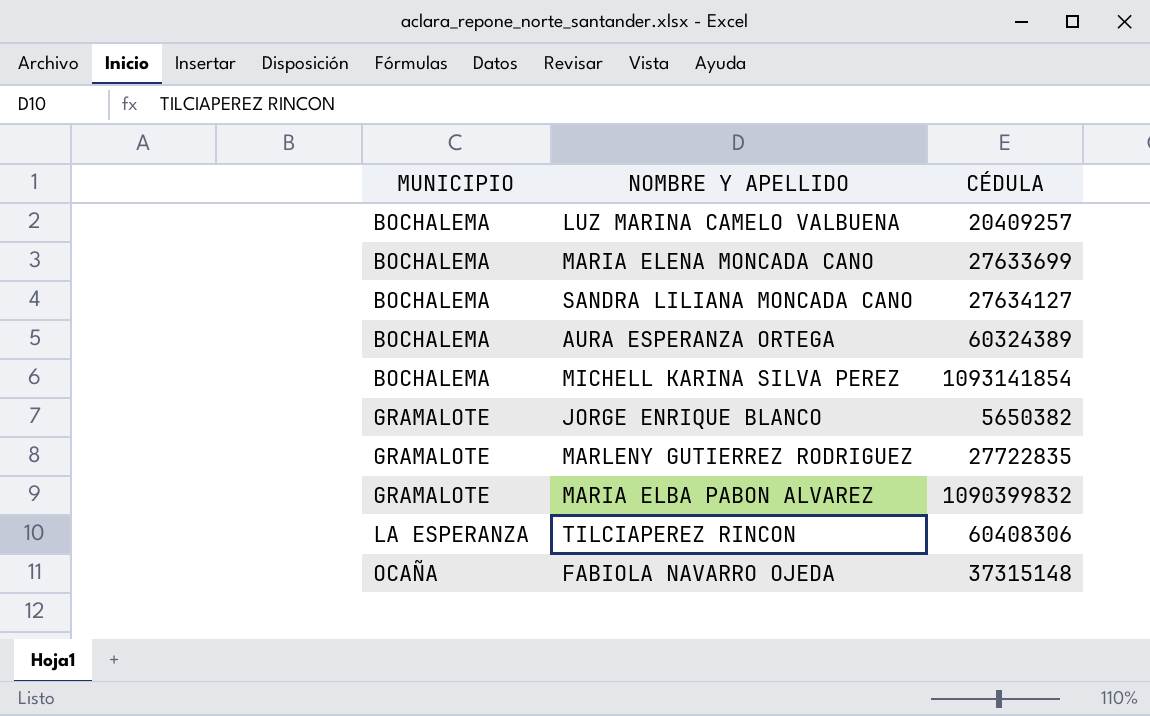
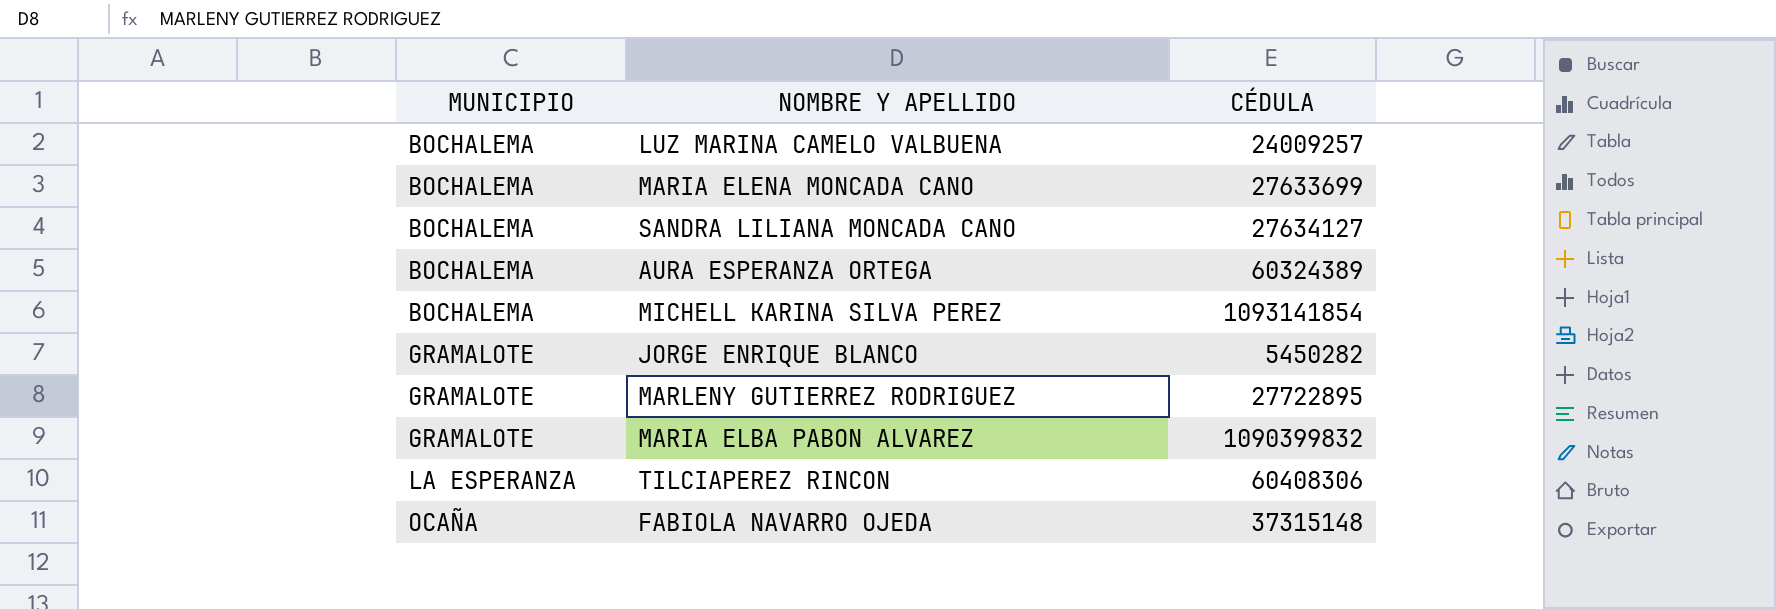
LUZ MARINA CAMELO VALBUENA | CÉDULA: 20409257 -> 24009257
JORGE ENRIQUE BLANCO | CÉDULA: 5650382 -> 5450282
MARLENY GUTIERREZ RODRIGUEZ | CÉDULA: 27722835 -> 27722895

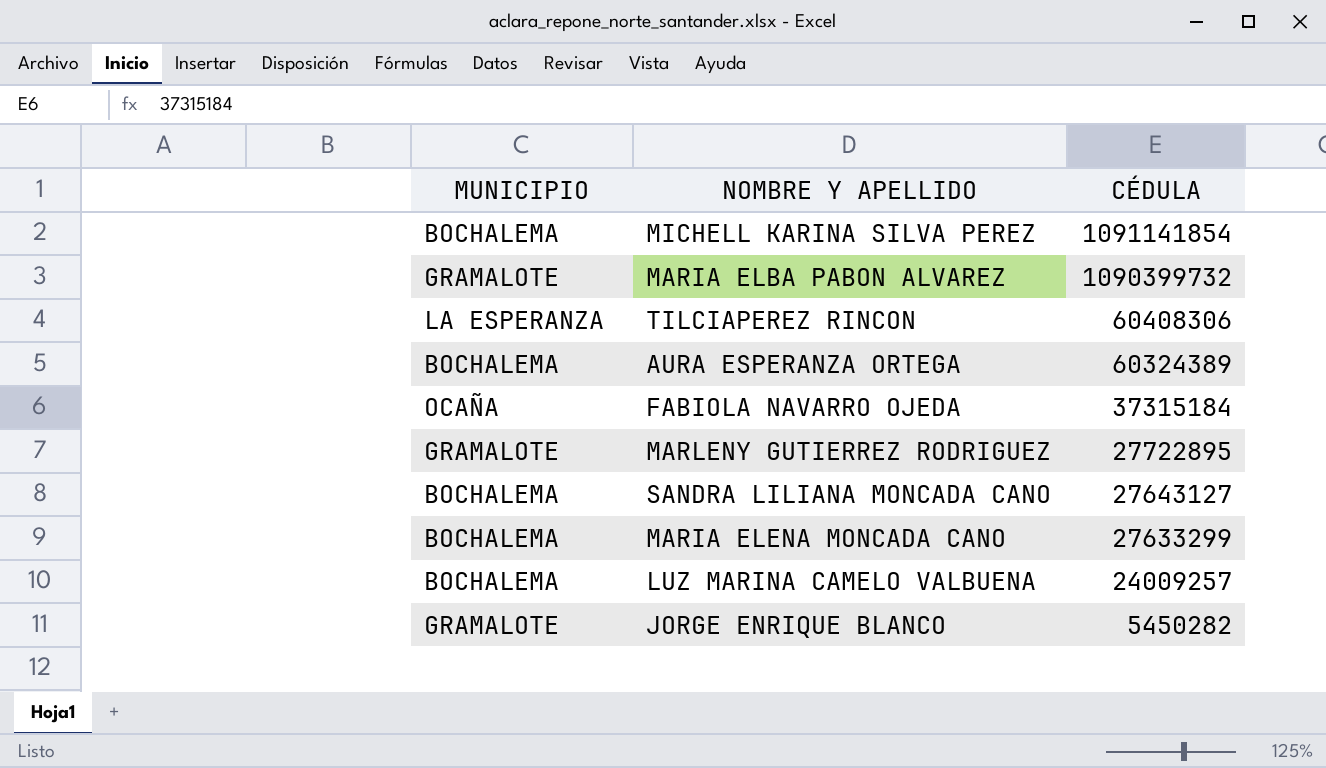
row order: MUNICIPIO ascending -> CÉDULA descending
MICHELL KARINA SILVA PEREZ | CÉDULA: 1093141854 -> 1091141854
MARIA ELBA PABON ALVAREZ | CÉDULA: 1090399832 -> 1090399732
FABIOLA NAVARRO OJEDA | CÉDULA: 37315148 -> 37315184
SANDRA LILIANA MONCADA CANO | CÉDULA: 27634127 -> 27643127
MARIA ELENA MONCADA CANO | CÉDULA: 27633699 -> 27633299

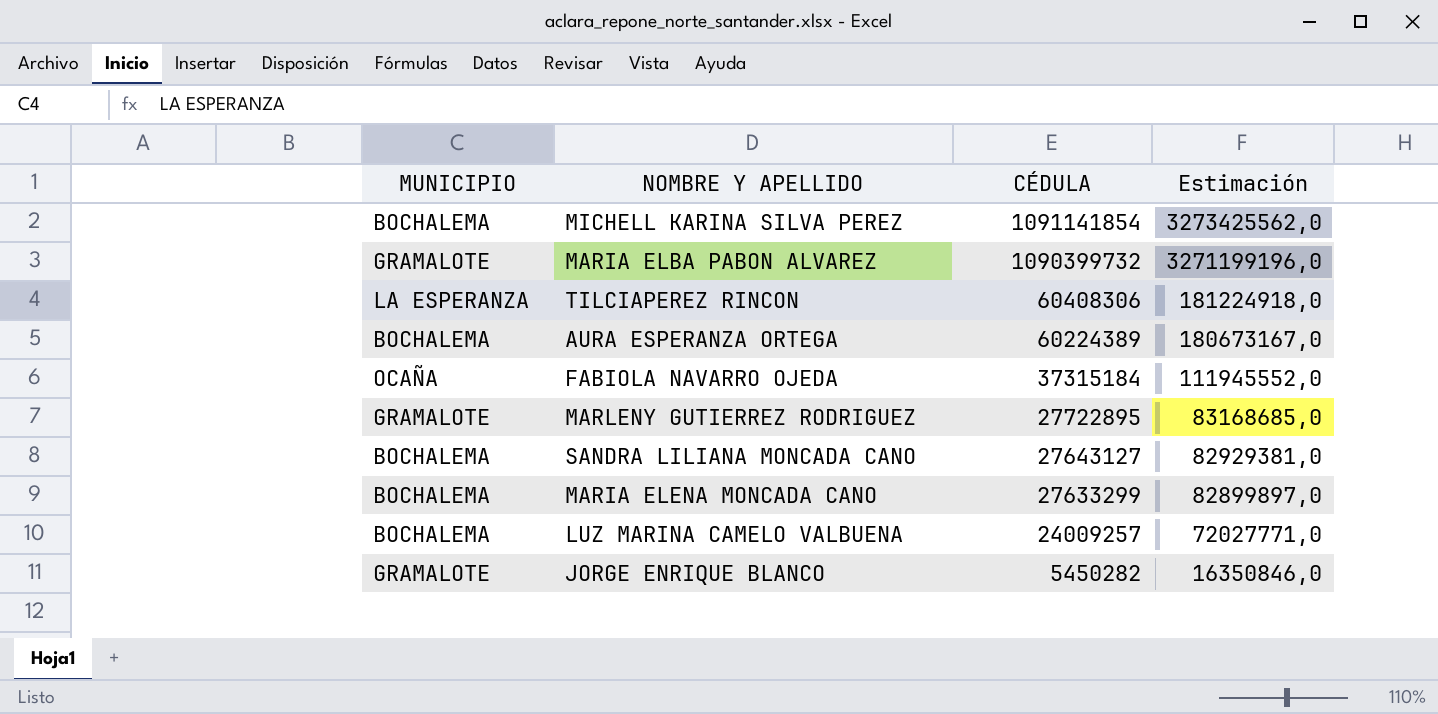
column Estimación | formula: none -> [CÉDULA] * 3
AURA ESPERANZA ORTEGA | CÉDULA: 60324389 -> 60224389

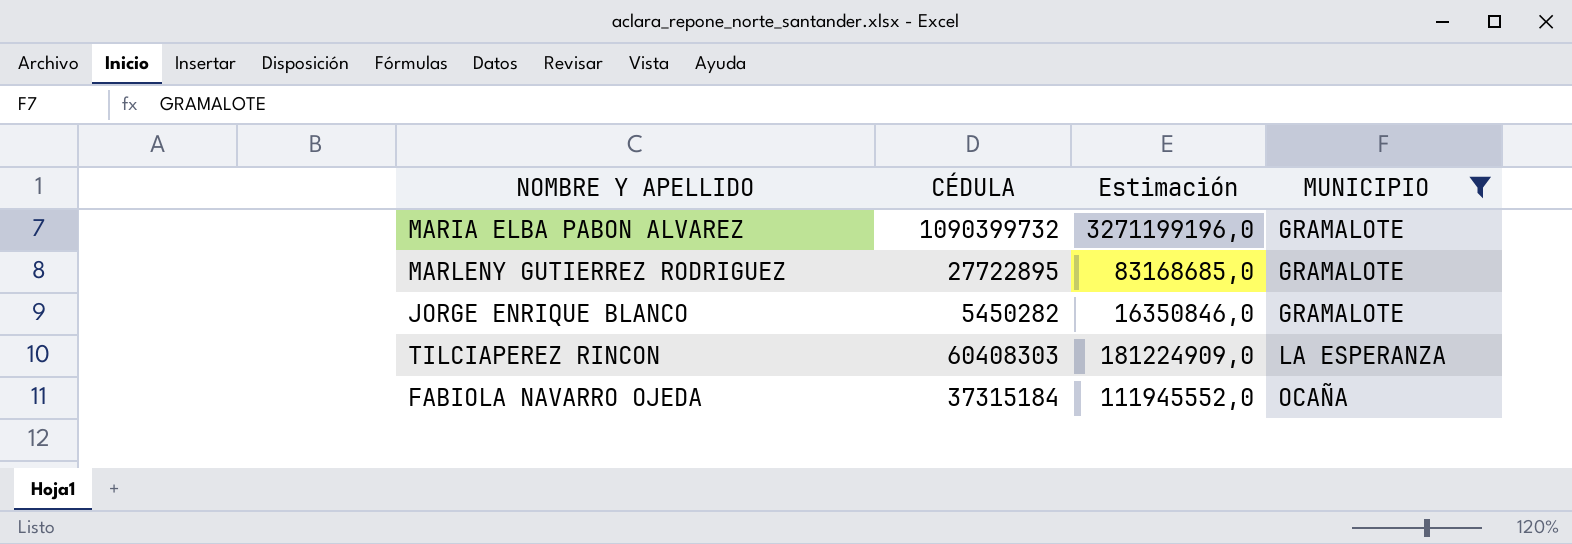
filter: none -> MUNICIPIO != BOCHALEMA
row order: CÉDULA descending -> MUNICIPIO ascending
column MUNICIPIO | position: 1 -> 4
TILCIAPEREZ RINCON | CÉDULA: 60408306 -> 60408303
TILCIAPEREZ RINCON | Estimación: 181224918,0 -> 181224909,0

